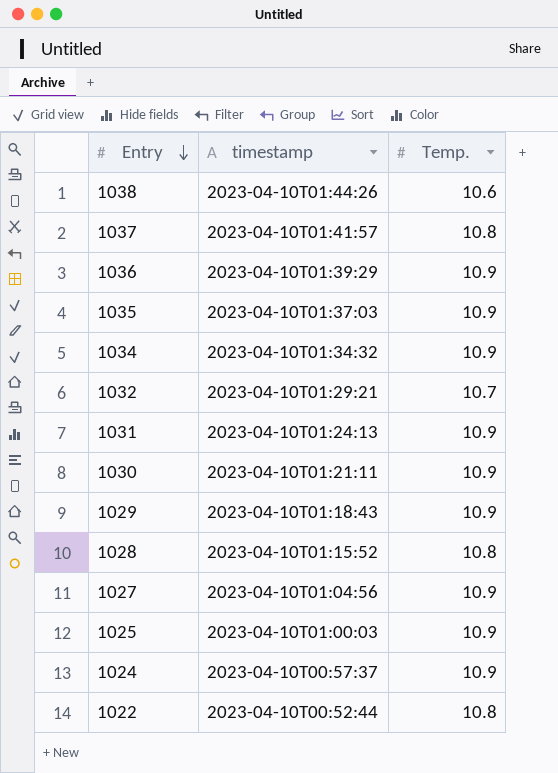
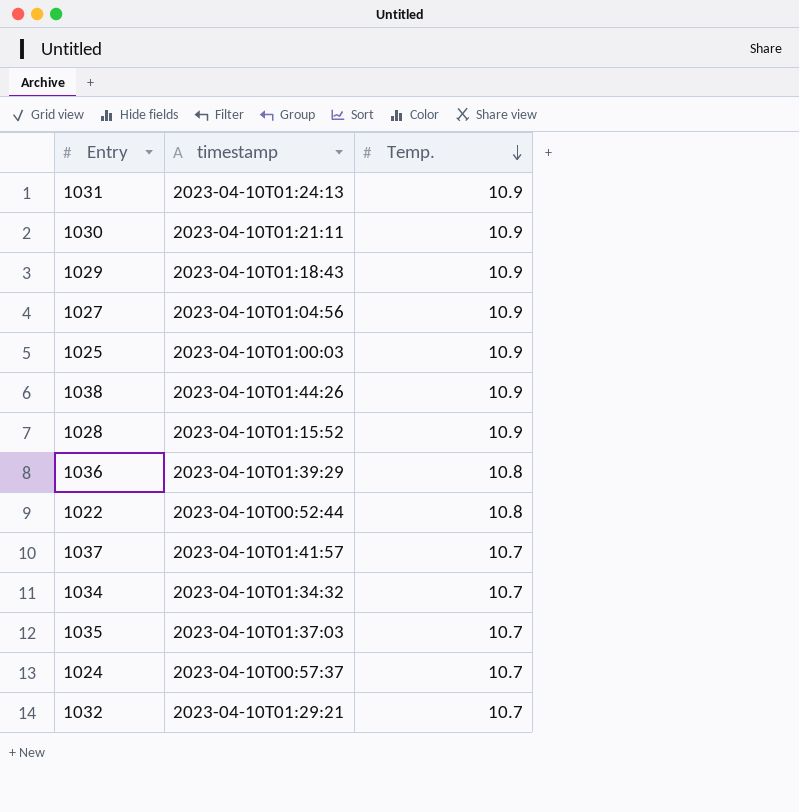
row order: Entry descending -> Temp. descending
1038 | Temp.: 10.6 -> 10.9
1028 | Temp.: 10.8 -> 10.9
1036 | Temp.: 10.9 -> 10.8
1037 | Temp.: 10.8 -> 10.7
1034 | Temp.: 10.9 -> 10.7
1035 | Temp.: 10.9 -> 10.7
1024 | Temp.: 10.9 -> 10.7

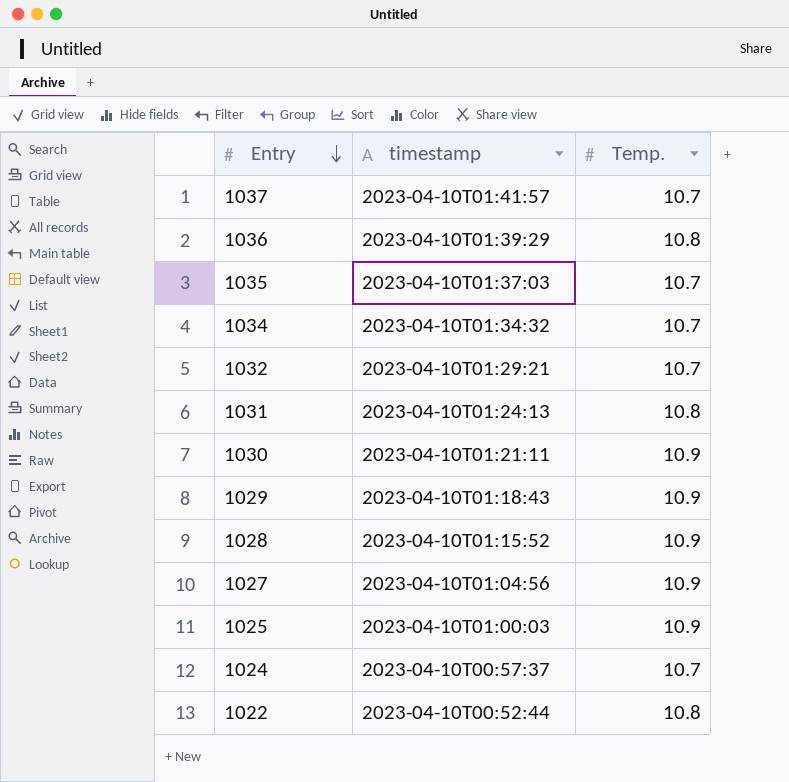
row order: Temp. descending -> Entry descending
row 1038: 2023-04-10T01:44:26 | 10.9 -> none
1031 | Temp.: 10.9 -> 10.8

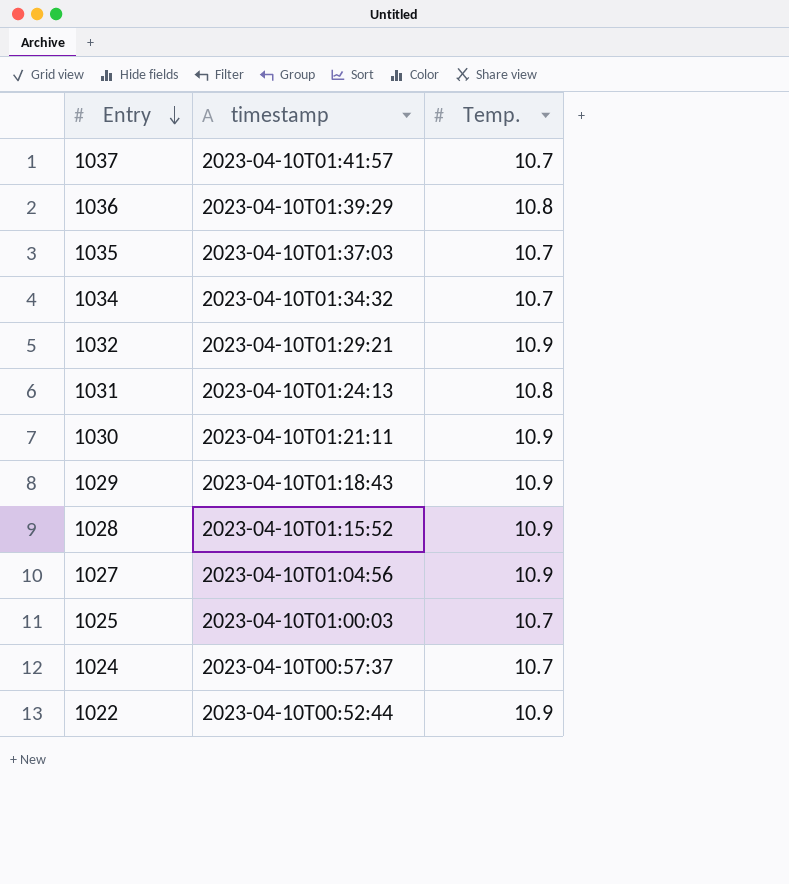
1032 | Temp.: 10.7 -> 10.9
1025 | Temp.: 10.9 -> 10.7
1022 | Temp.: 10.8 -> 10.9

